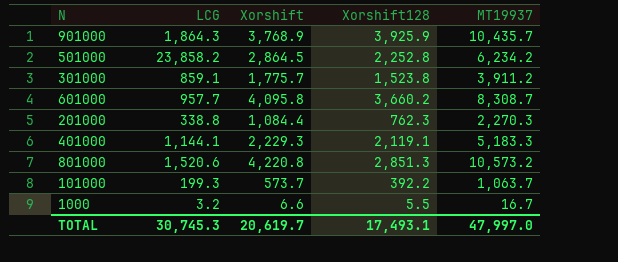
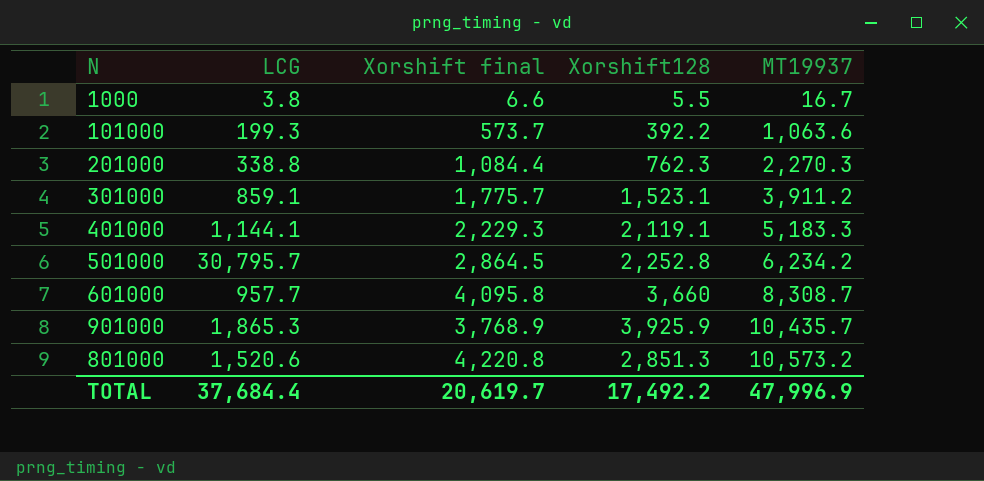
row order: none -> MT19937 ascending
column name: Xorshift -> Xorshift final
1000 | LCG: 3.2 -> 3.8
101000 | MT19937: 1,063.7 -> 1,063.6
301000 | Xorshift128: 1,523.8 -> 1,523.1
501000 | LCG: 23,858.2 -> 30,795.7
601000 | Xorshift128: 3,660.2 -> 3,660
901000 | LCG: 1,864.3 -> 1,865.3
TOTAL | LCG: 30,745.3 -> 37,684.4
TOTAL | Xorshift128: 17,493.1 -> 17,492.2
TOTAL | MT19937: 47,997.0 -> 47,996.9

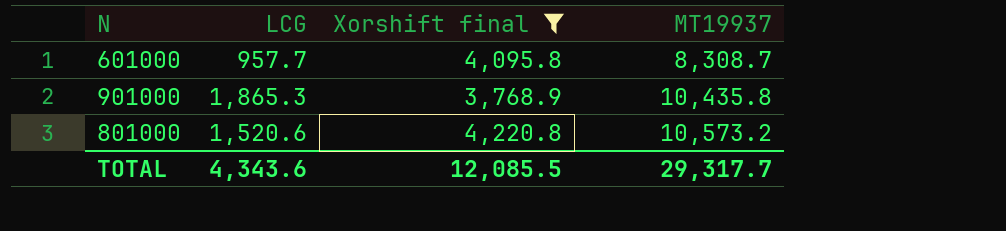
filter: none -> Xorshift final >= 3,768.9
column Xorshift128 | position: 4 -> none
901000 | MT19937: 10,435.7 -> 10,435.8
TOTAL | LCG: 37,684.4 -> 4,343.6
TOTAL | Xorshift final: 20,619.7 -> 12,085.5
TOTAL | MT19937: 47,996.9 -> 29,317.7

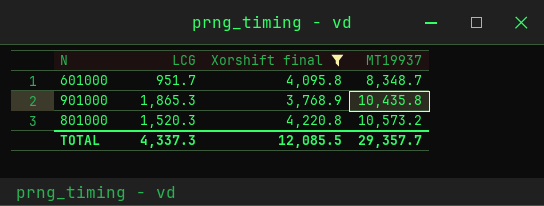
601000 | LCG: 957.7 -> 951.7
601000 | MT19937: 8,308.7 -> 8,348.7
801000 | LCG: 1,520.6 -> 1,520.3
TOTAL | LCG: 4,343.6 -> 4,337.3
TOTAL | MT19937: 29,317.7 -> 29,357.7

